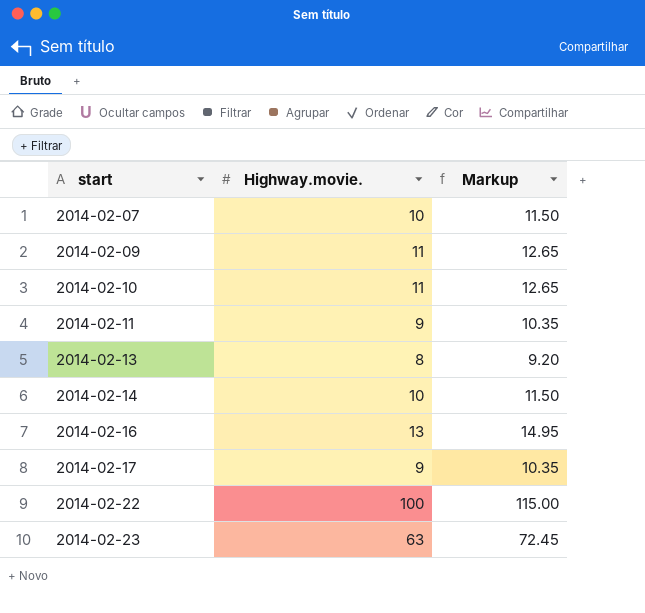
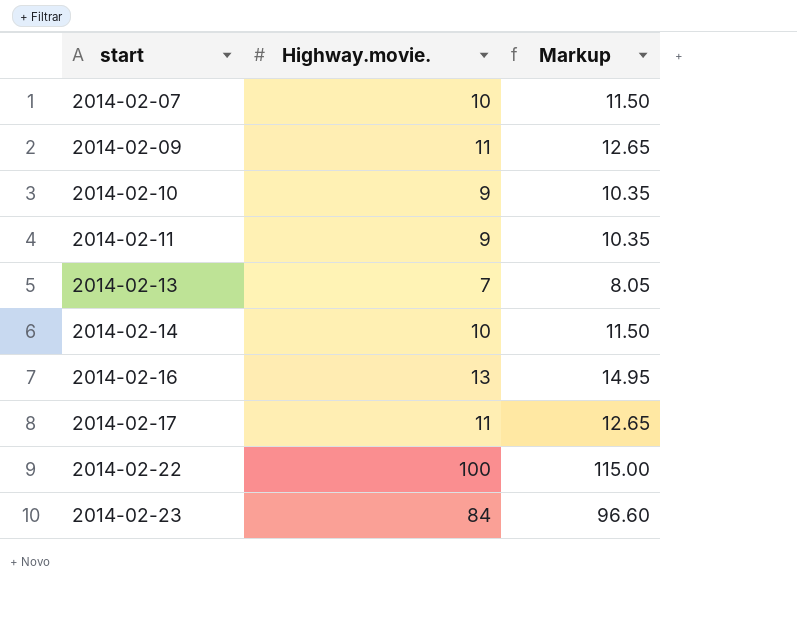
2014-02-10 | Highway.movie.: 11 -> 9
2014-02-10 | Markup: 12.65 -> 10.35
2014-02-13 | Highway.movie.: 8 -> 7
2014-02-13 | Markup: 9.20 -> 8.05
2014-02-17 | Highway.movie.: 9 -> 11
2014-02-17 | Markup: 10.35 -> 12.65
2014-02-23 | Highway.movie.: 63 -> 84
2014-02-23 | Markup: 72.45 -> 96.60

